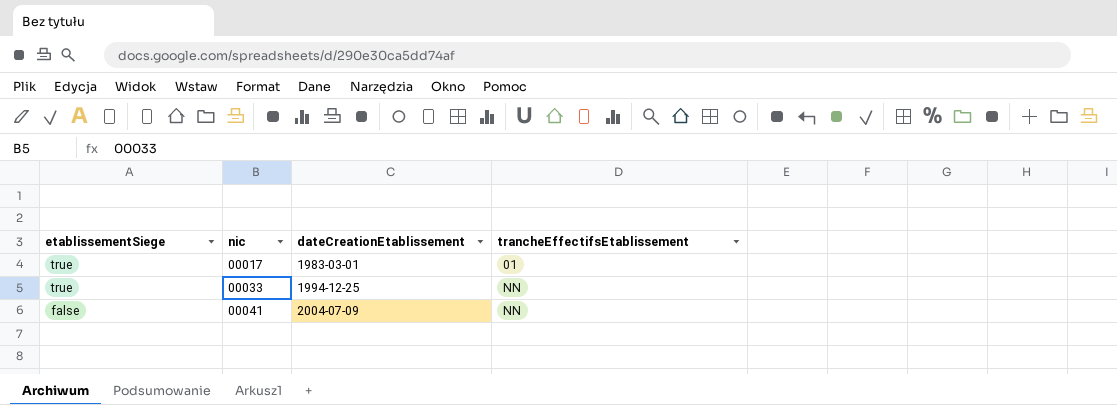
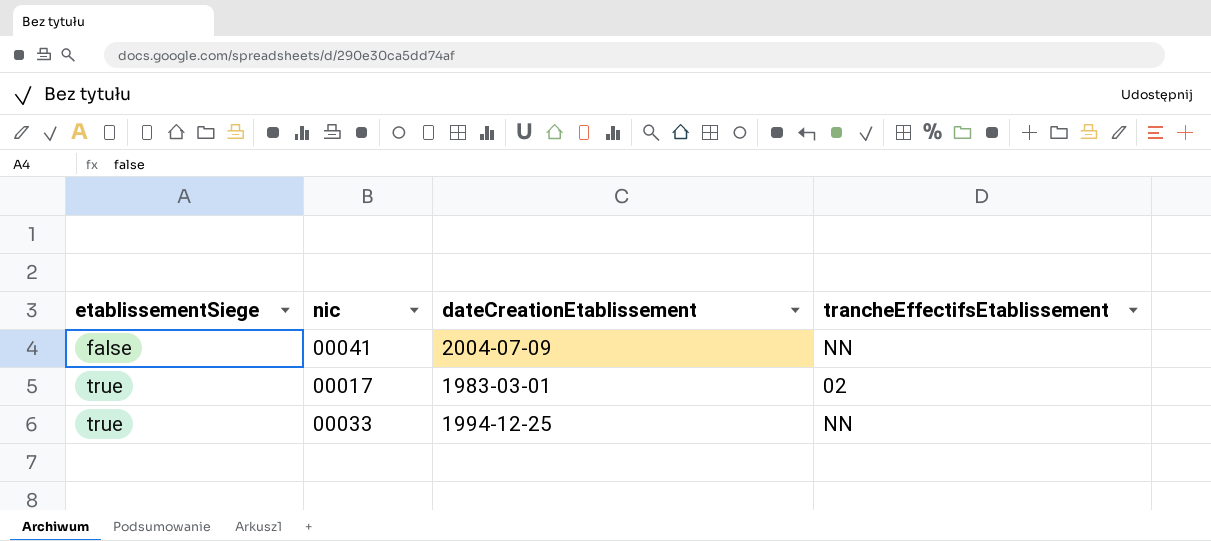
row order: etablissementSiege descending -> etablissementSiege ascending
00017 | trancheEffectifsEtablissement: 01 -> 02

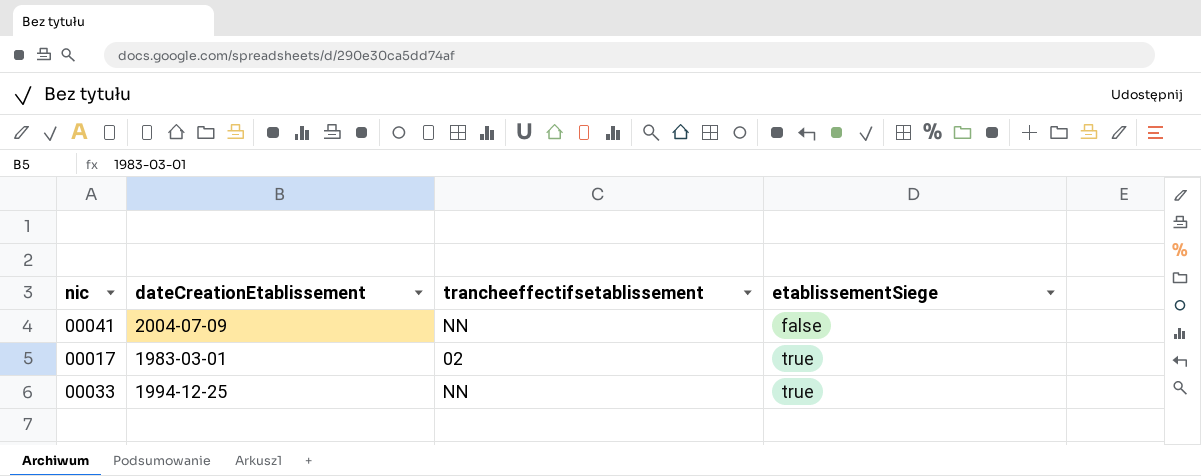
column name: trancheEffectifsEtablissement -> trancheeffectifsetablissement
column etablissementSiege | position: 1 -> 4

